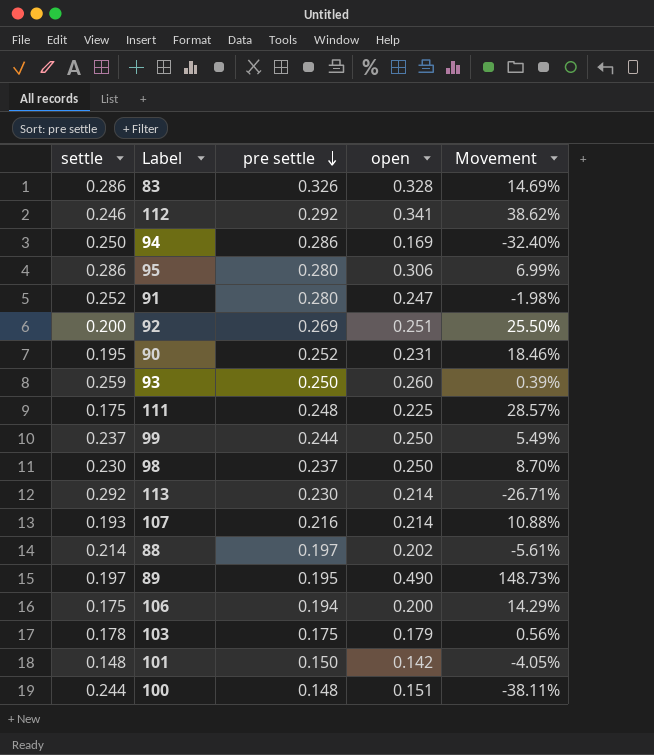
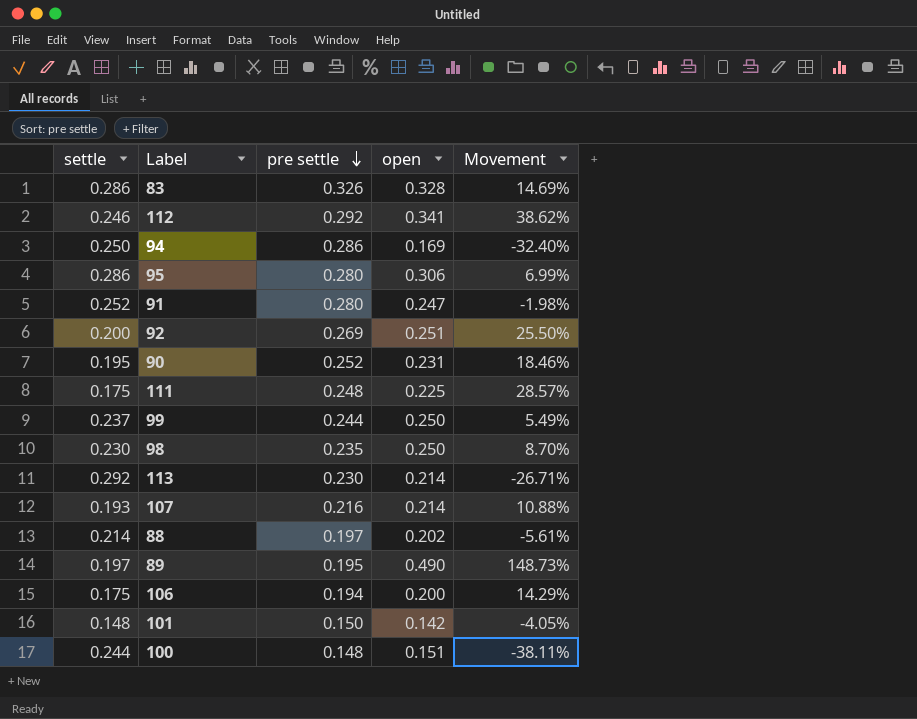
row 93: 0.259 | 0.250 | 0.260 | 0.39% -> none
row 103: 0.178 | 0.175 | 0.179 | 0.56% -> none
98 | pre settle: 0.237 -> 0.235

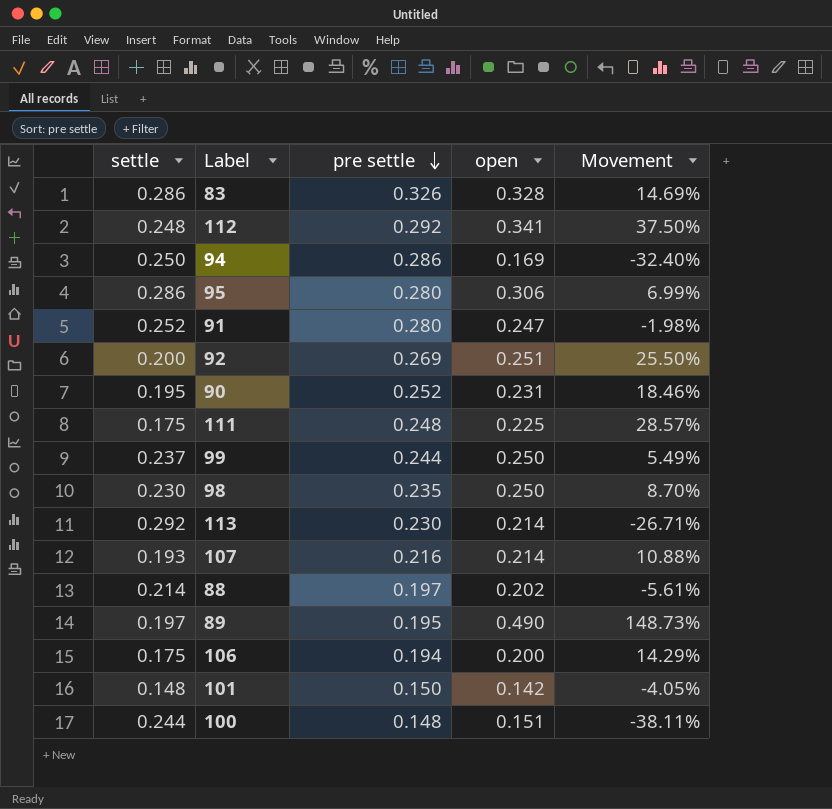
112 | settle: 0.246 -> 0.248
112 | Movement: 38.62% -> 37.50%

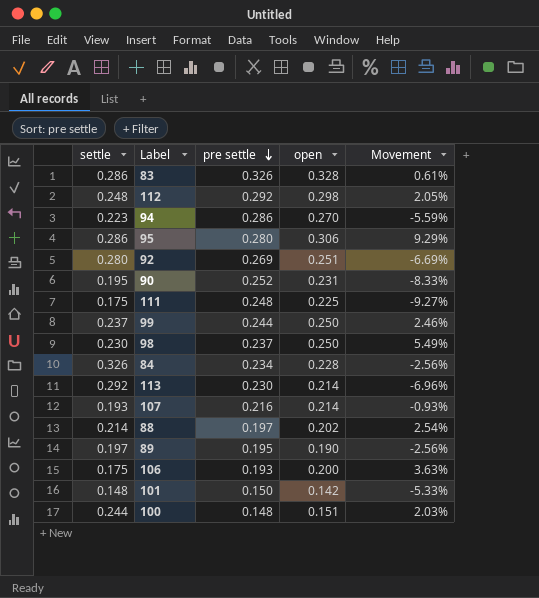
column Movement | formula: ([open] - [settle]) / [settle] -> ([open] - [pre settle]) / [pre settle]
row 91: 0.252 | 0.280 | 0.247 | -1.98% -> none
112 | open: 0.341 -> 0.298
94 | settle: 0.250 -> 0.223
94 | open: 0.169 -> 0.270
92 | settle: 0.200 -> 0.280
98 | pre settle: 0.235 -> 0.237
row 84: none -> 0.326 | 0.234 | 0.228 | -2.56%
89 | open: 0.490 -> 0.190
106 | pre settle: 0.194 -> 0.193

